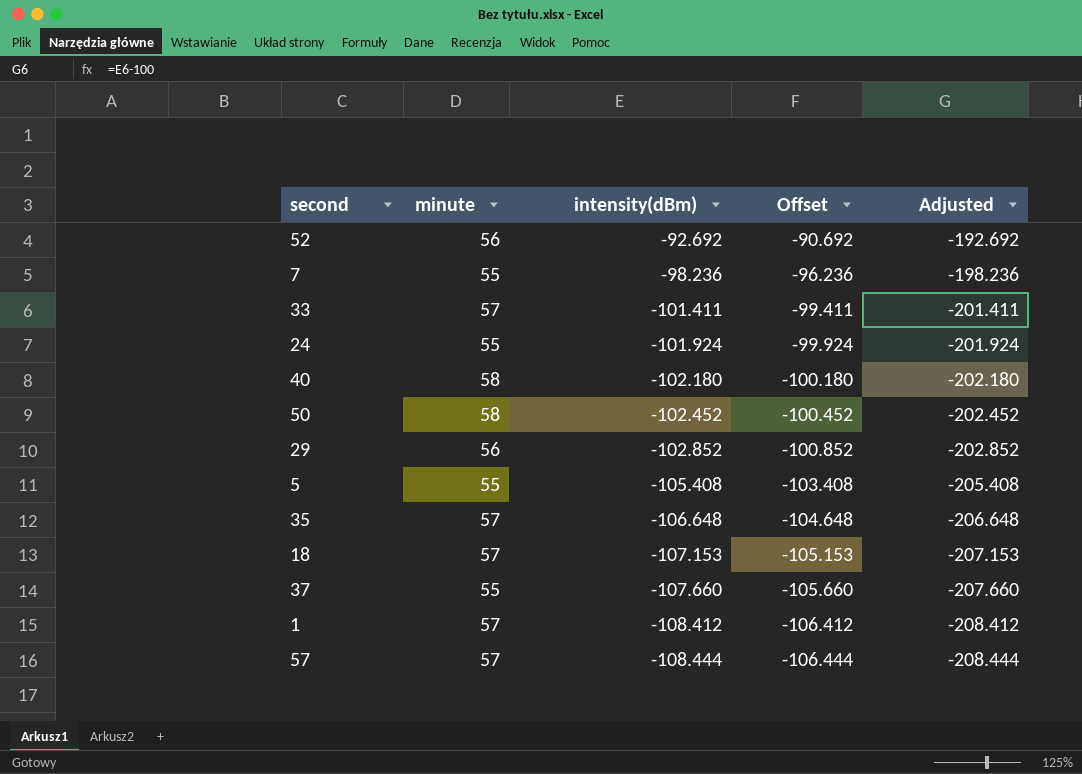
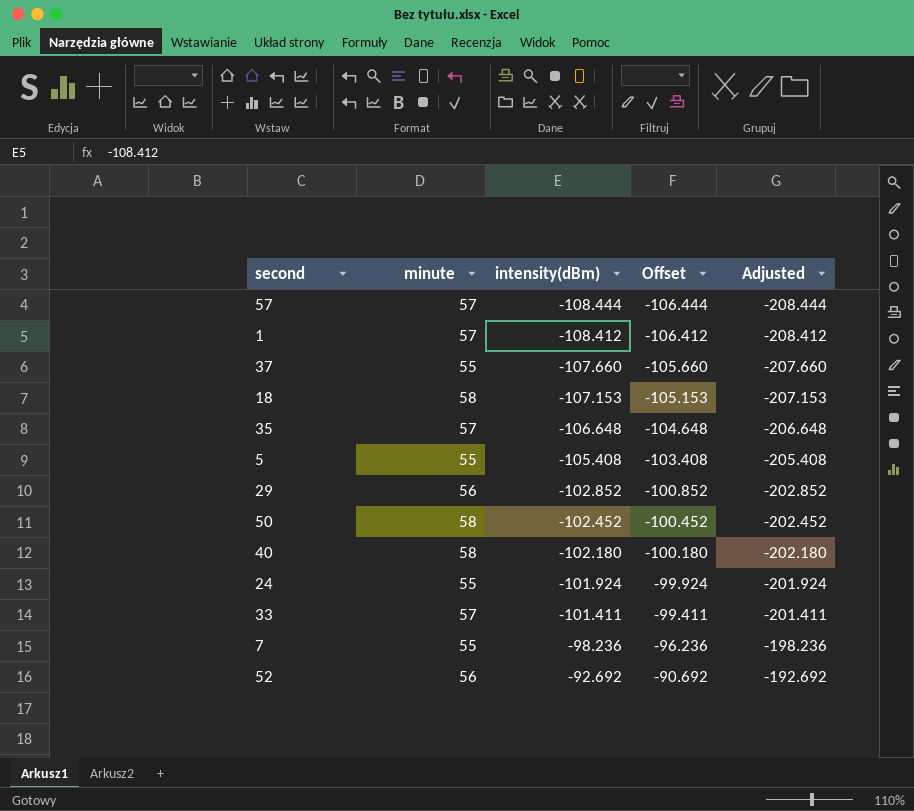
row order: intensity(dBm) descending -> intensity(dBm) ascending
18 | minute: 57 -> 58

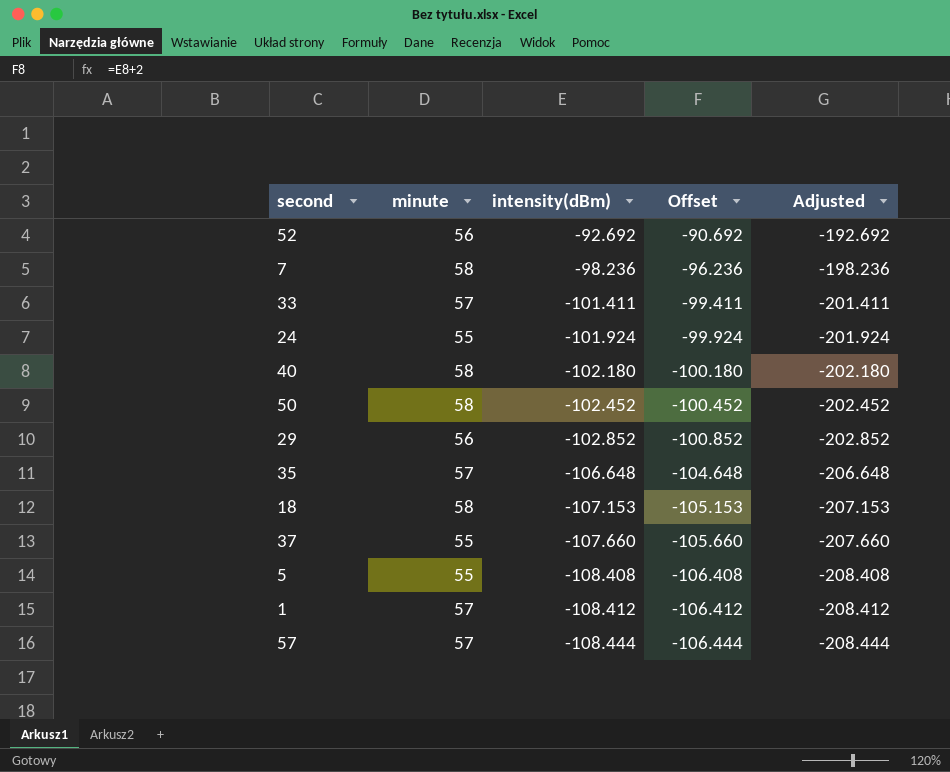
row order: intensity(dBm) ascending -> intensity(dBm) descending
7 | minute: 55 -> 58
5 | intensity(dBm): -105.408 -> -108.408
5 | Offset: -103.408 -> -106.408
5 | Adjusted: -205.408 -> -208.408

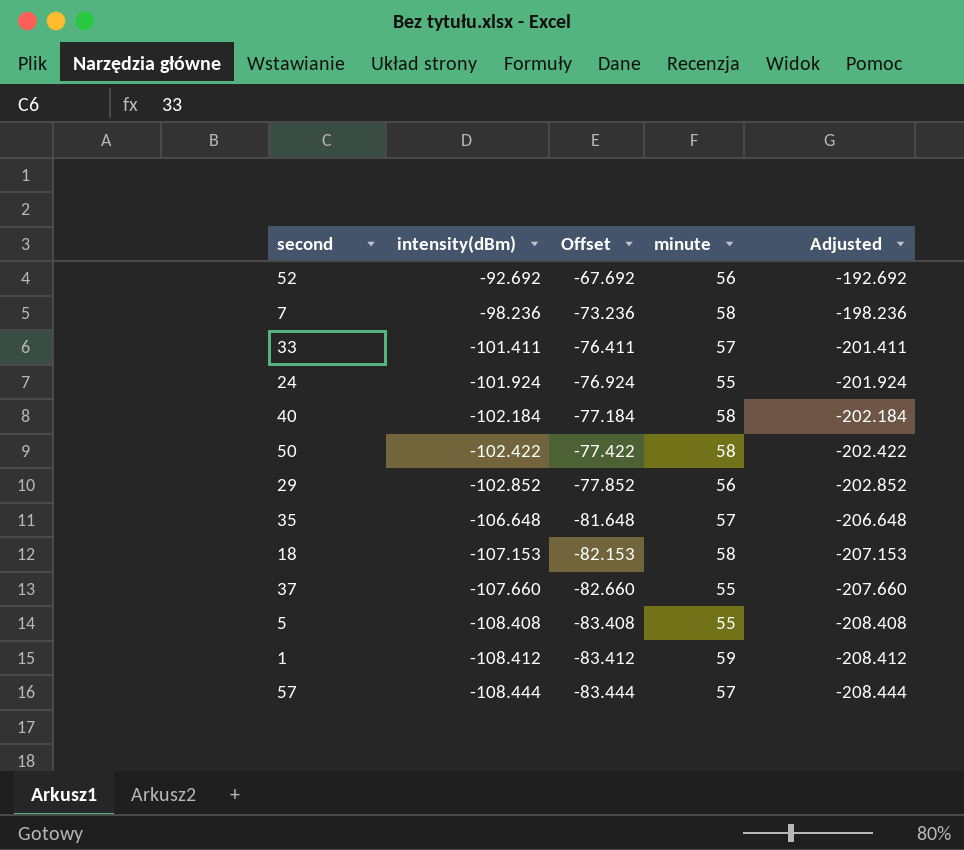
column Offset | formula: [intensity(dBm)] + 2 -> [intensity(dBm)] + 25
column minute | position: 2 -> 4
40 | intensity(dBm): -102.180 -> -102.184
40 | Adjusted: -202.180 -> -202.184
50 | intensity(dBm): -102.452 -> -102.422
50 | Adjusted: -202.452 -> -202.422
1 | minute: 57 -> 59

